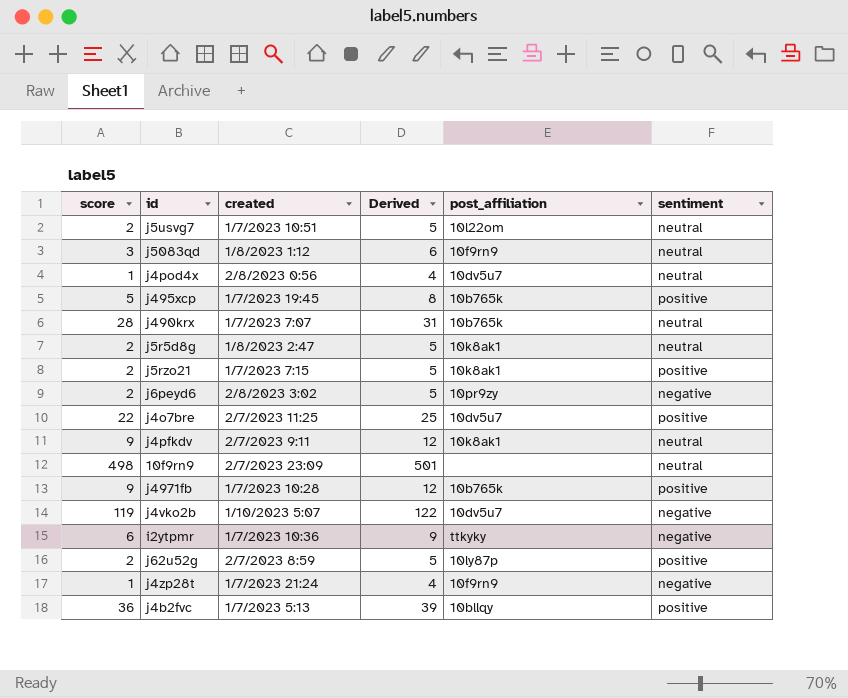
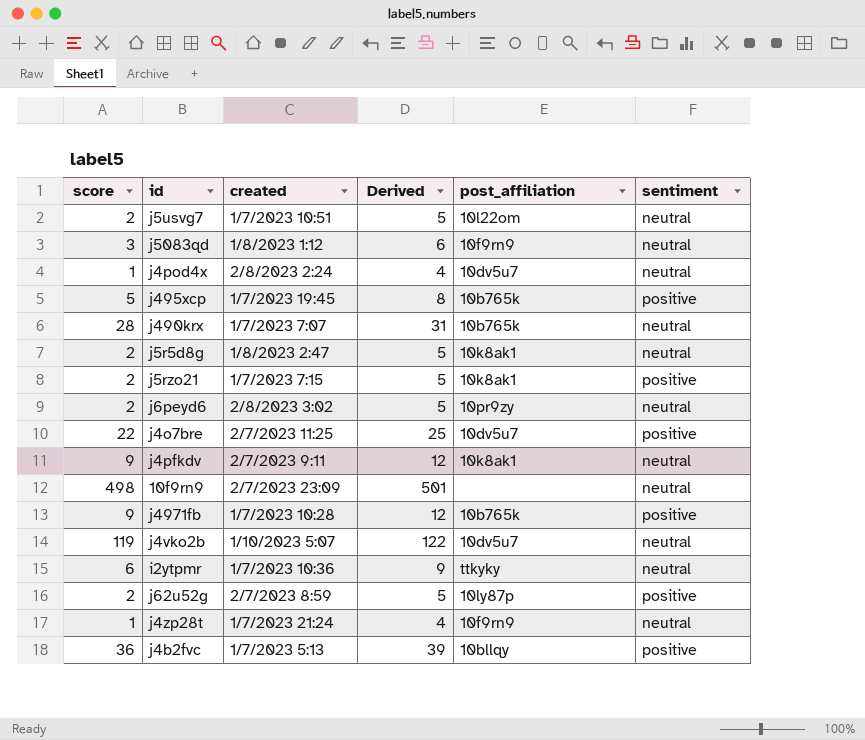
j4pod4x | created: 2/8/2023 0:56 -> 2/8/2023 2:24
j6peyd6 | sentiment: negative -> neutral
j4vko2b | sentiment: negative -> neutral
i2ytpmr | sentiment: negative -> neutral
j4zp28t | sentiment: negative -> neutral

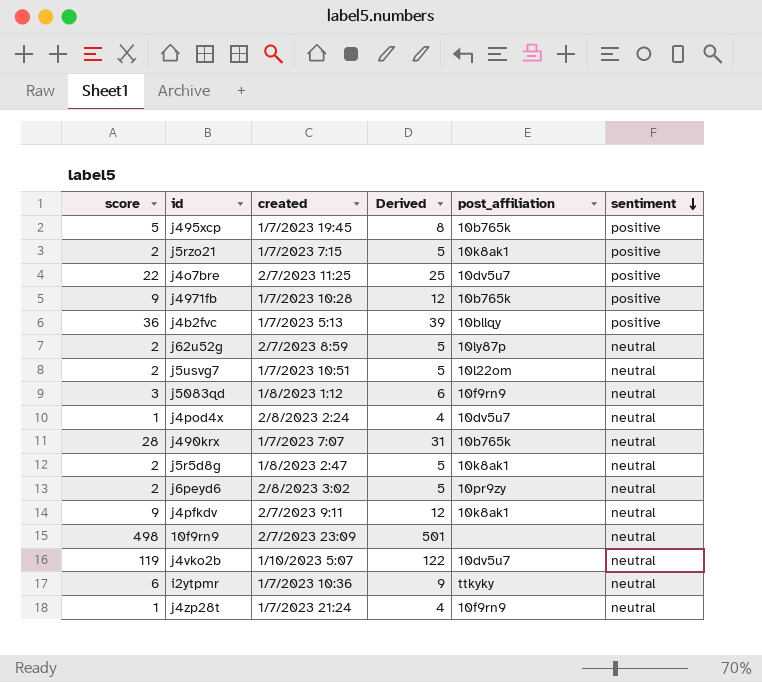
row order: none -> sentiment descending
j62u52g | sentiment: positive -> neutral

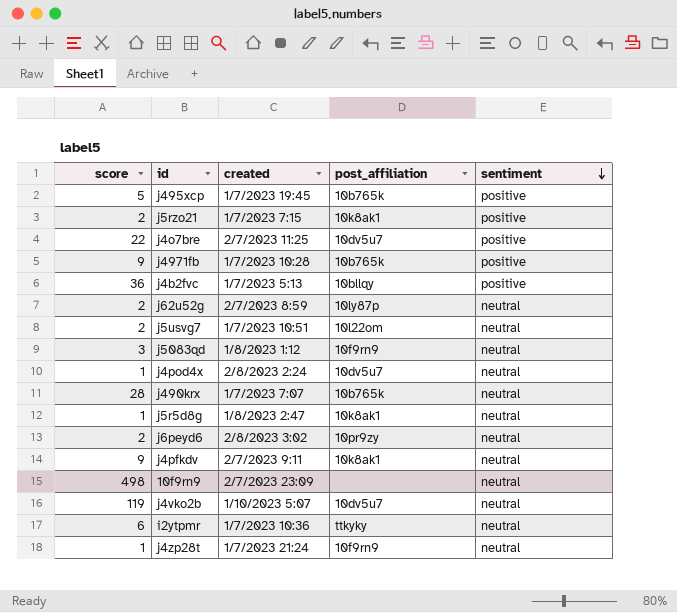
column Derived | formula: [score] + 3 -> none
j5r5d8g | score: 2 -> 1

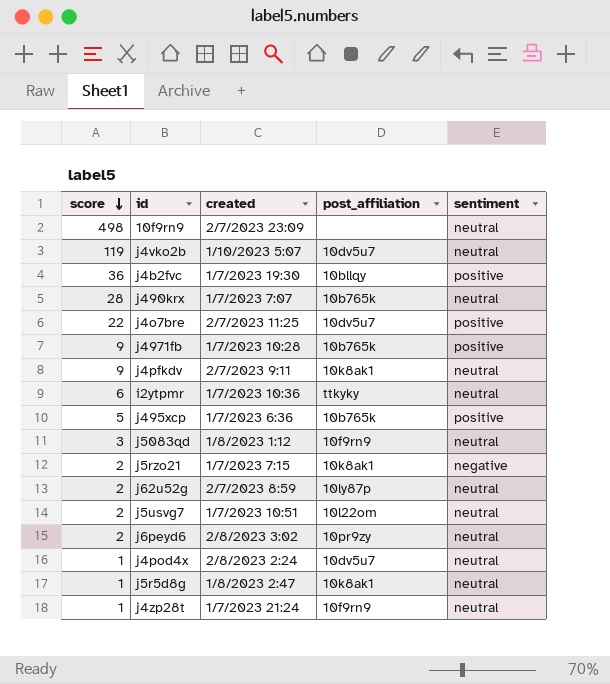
row order: sentiment descending -> score descending
j4b2fvc | created: 1/7/2023 5:13 -> 1/7/2023 19:30
j495xcp | created: 1/7/2023 19:45 -> 1/7/2023 6:36
j5rzo21 | sentiment: positive -> negative

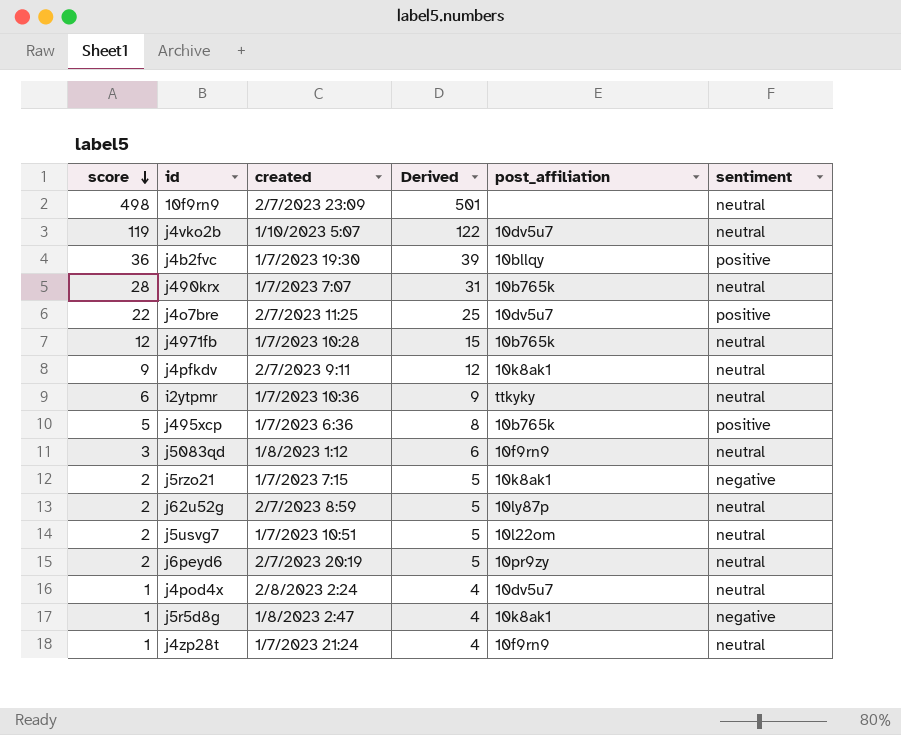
column Derived | formula: none -> [score] + 3
j4971fb | score: 9 -> 12
j4971fb | sentiment: positive -> neutral
j6peyd6 | created: 2/8/2023 3:02 -> 2/7/2023 20:19
j5r5d8g | sentiment: neutral -> negative

